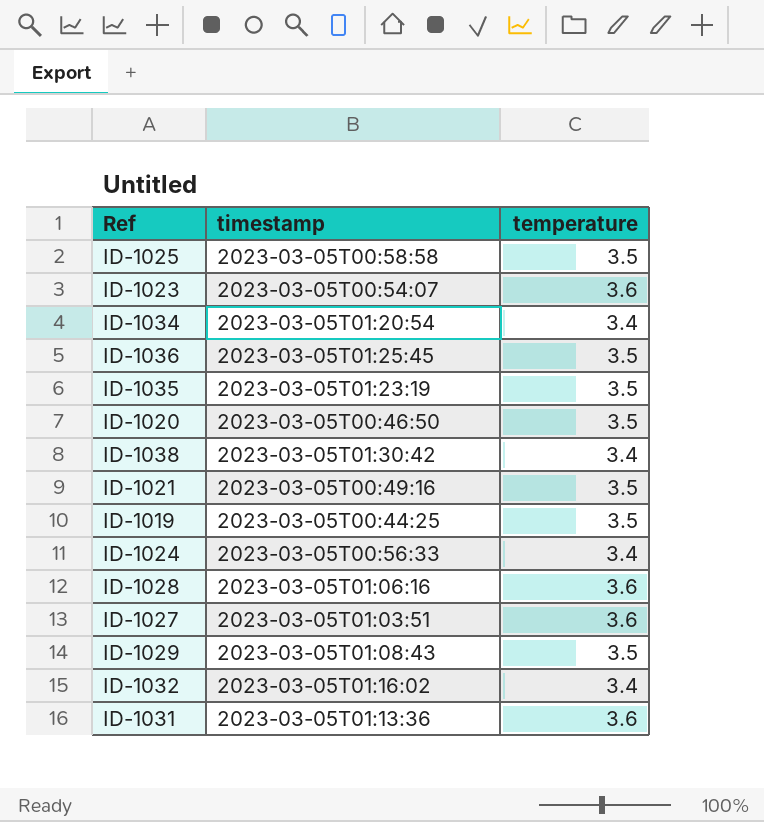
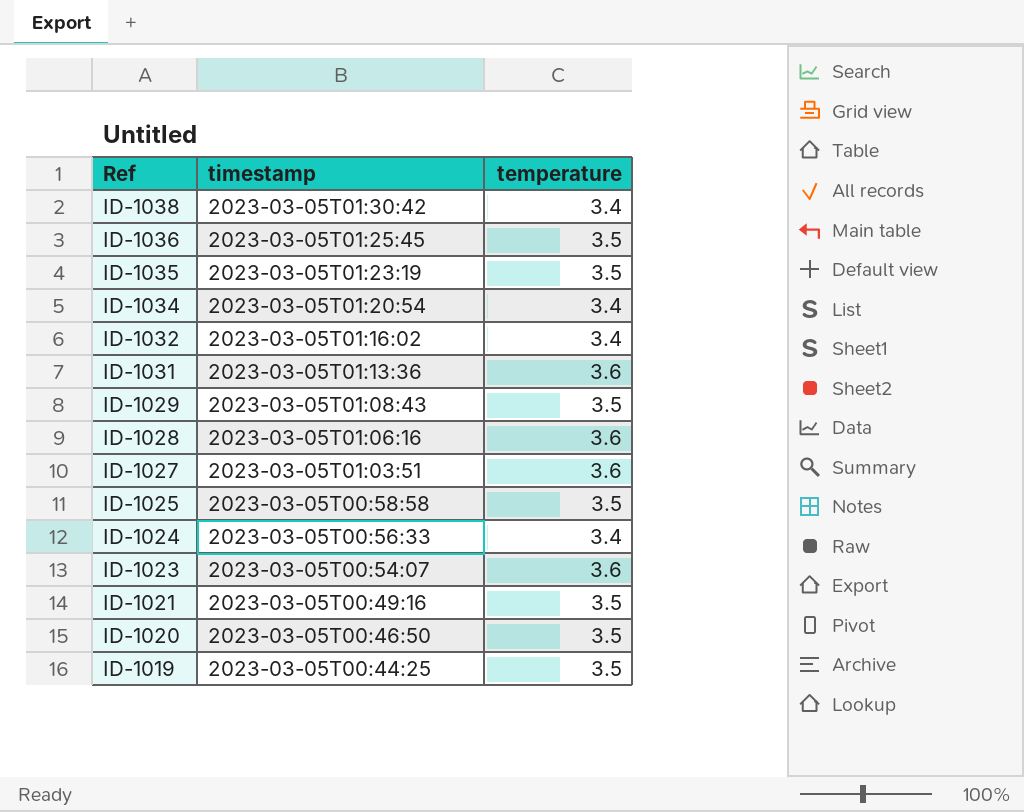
row order: none -> Ref descending

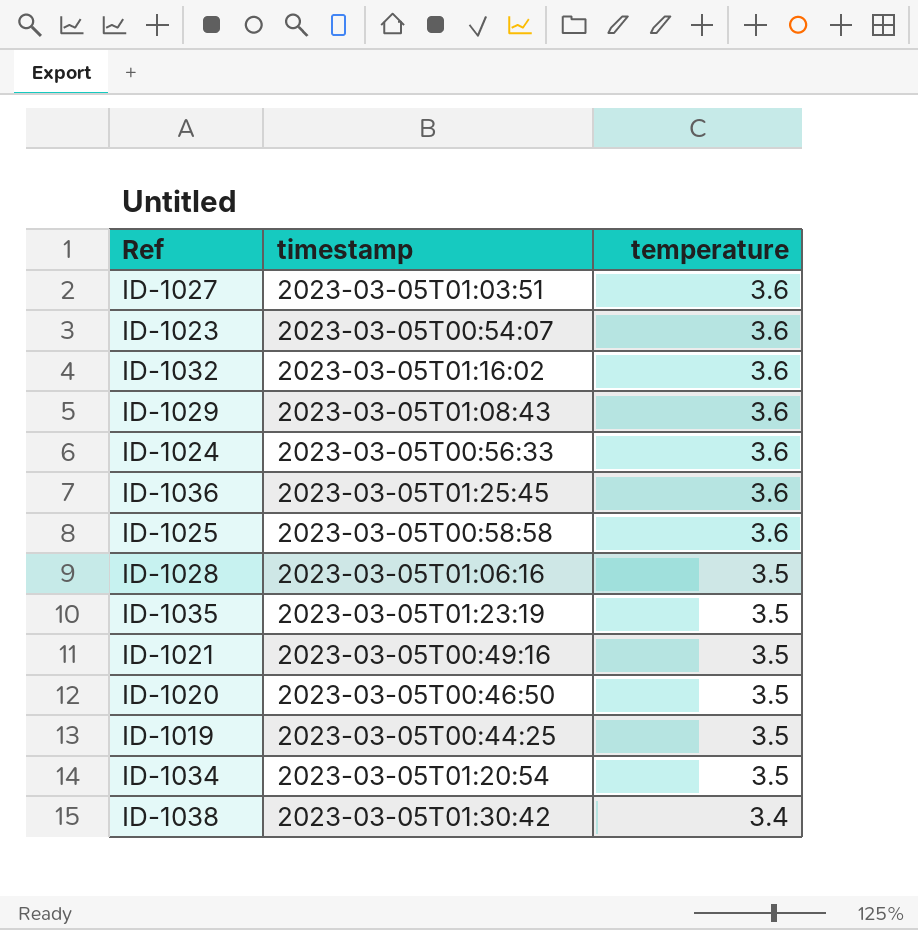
row order: Ref descending -> temperature descending
row ID-1031: 2023-03-05T01:13:36 | 3.6 -> none
ID-1032 | temperature: 3.4 -> 3.6
ID-1029 | temperature: 3.5 -> 3.6
ID-1024 | temperature: 3.4 -> 3.6
ID-1036 | temperature: 3.5 -> 3.6
ID-1025 | temperature: 3.5 -> 3.6
ID-1028 | temperature: 3.6 -> 3.5
ID-1034 | temperature: 3.4 -> 3.5

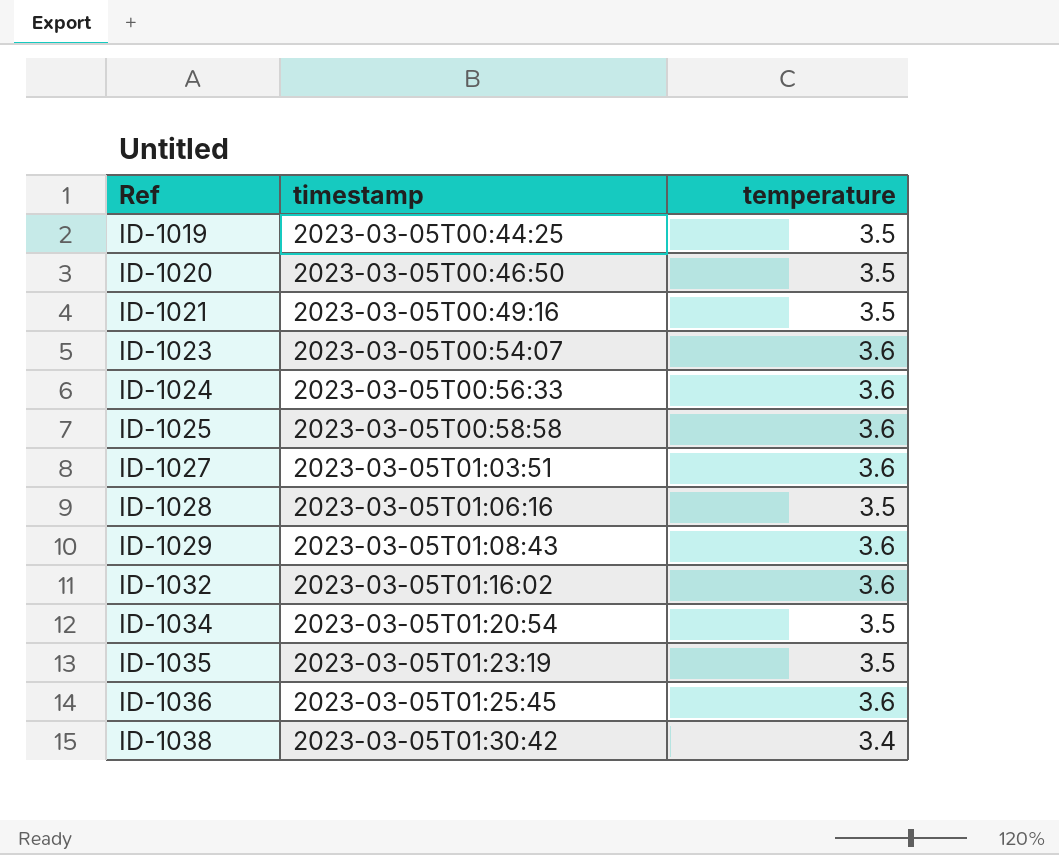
row order: temperature descending -> Ref ascending

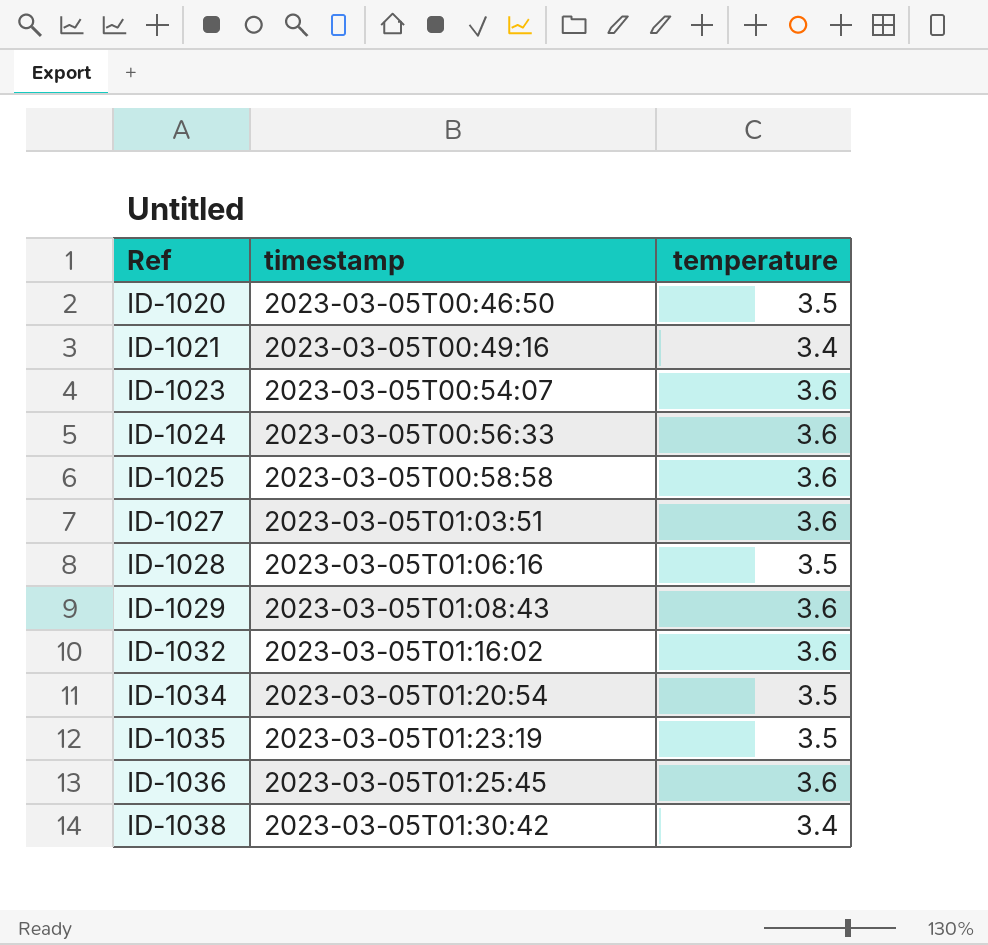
row ID-1019: 2023-03-05T00:44:25 | 3.5 -> none
ID-1021 | temperature: 3.5 -> 3.4

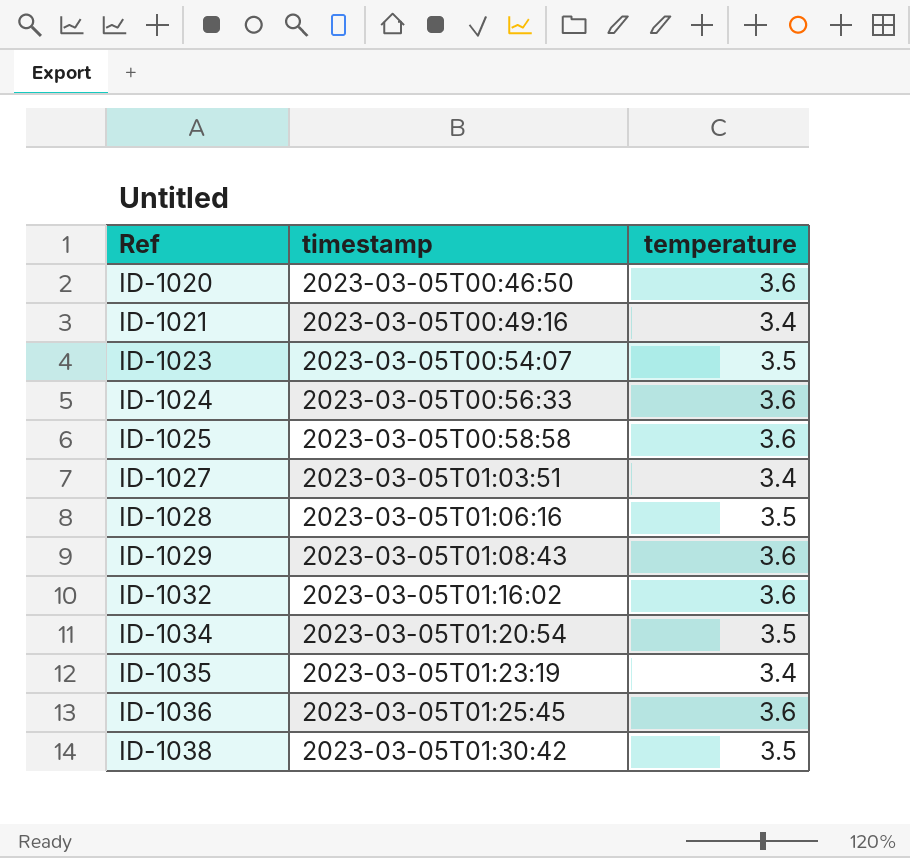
ID-1020 | temperature: 3.5 -> 3.6
ID-1023 | temperature: 3.6 -> 3.5
ID-1027 | temperature: 3.6 -> 3.4
ID-1035 | temperature: 3.5 -> 3.4
ID-1038 | temperature: 3.4 -> 3.5

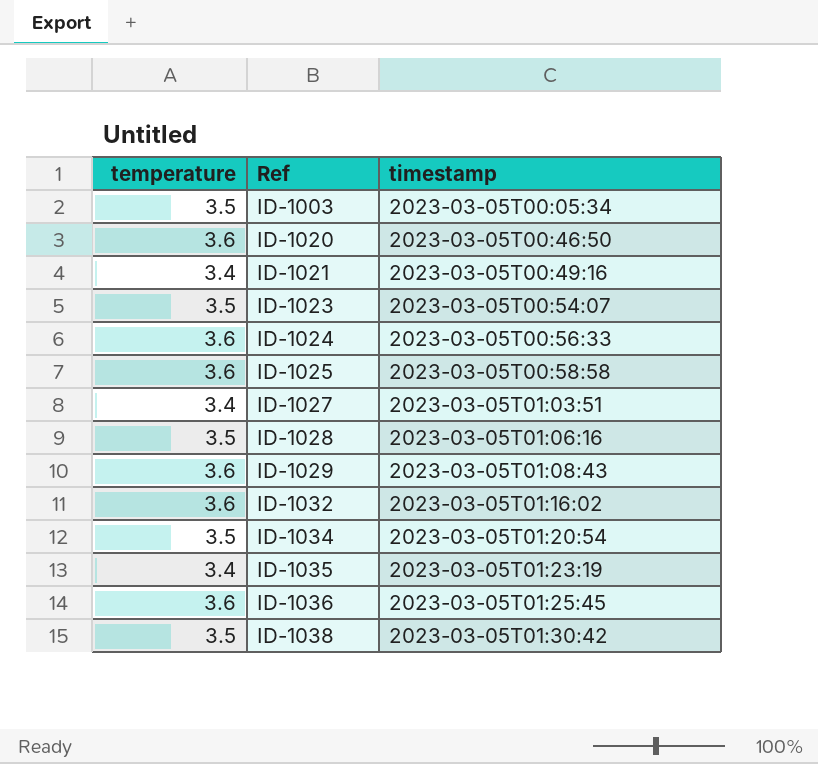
column temperature | position: 3 -> 1
row ID-1003: none -> 3.5 | 2023-03-05T00:05:34

